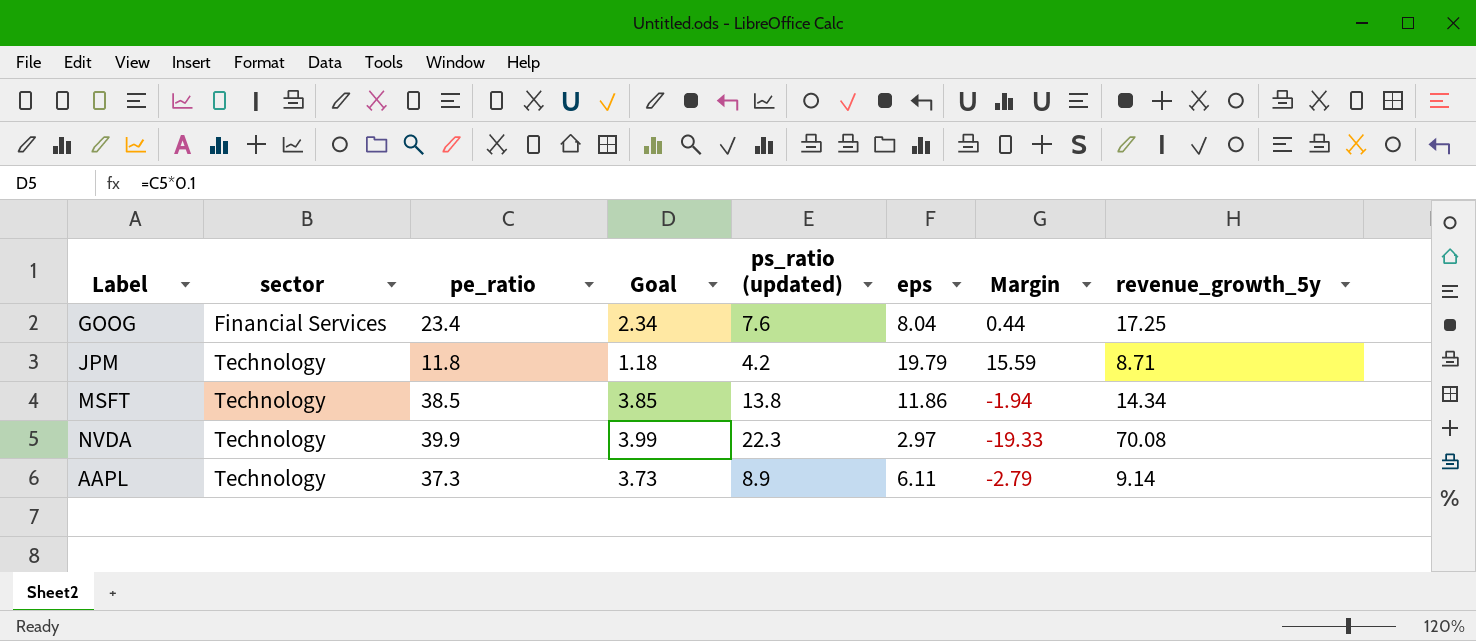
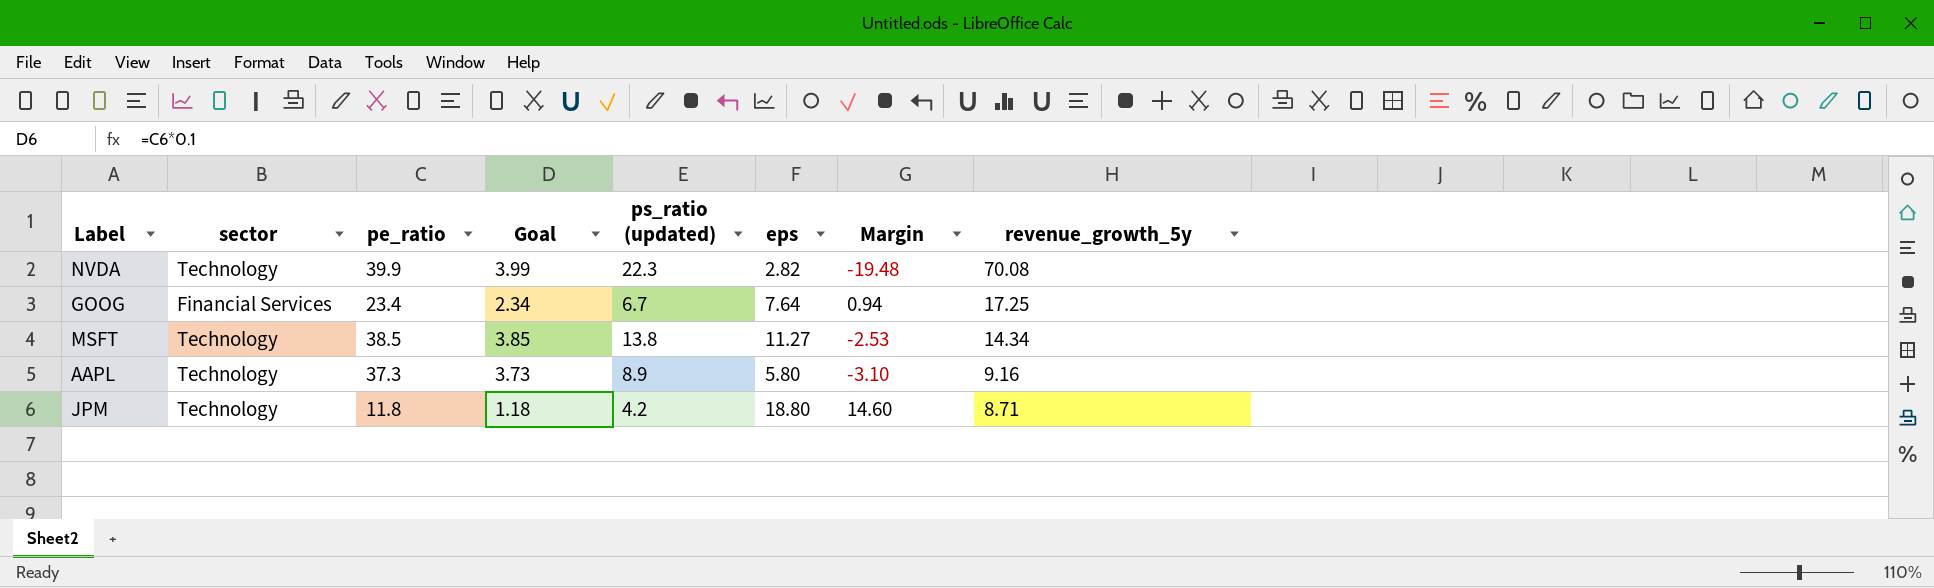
row order: sector ascending -> revenue_growth_5y descending
NVDA | eps: 2.97 -> 2.82
NVDA | Margin: -19.33 -> -19.48
GOOG | ps_ratio (updated): 7.6 -> 6.7
GOOG | eps: 8.04 -> 7.64
GOOG | Margin: 0.44 -> 0.94
MSFT | eps: 11.86 -> 11.27
MSFT | Margin: -1.94 -> -2.53
AAPL | eps: 6.11 -> 5.80
AAPL | Margin: -2.79 -> -3.10
AAPL | revenue_growth_5y: 9.14 -> 9.16
JPM | eps: 19.79 -> 18.80
JPM | Margin: 15.59 -> 14.60

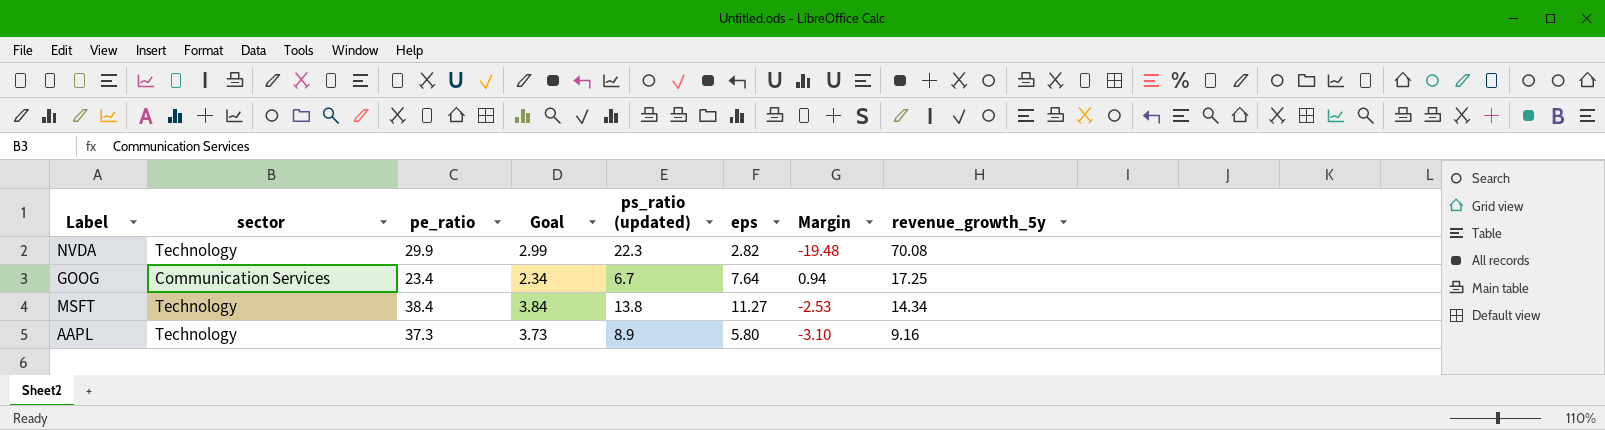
row JPM: Technology | 11.8 | 1.18 | 4.2 | 18.80 | 14.60 | 8.71 -> none
NVDA | pe_ratio: 39.9 -> 29.9
NVDA | Goal: 3.99 -> 2.99
GOOG | sector: Financial Services -> Communication Services
MSFT | pe_ratio: 38.5 -> 38.4
MSFT | Goal: 3.85 -> 3.84

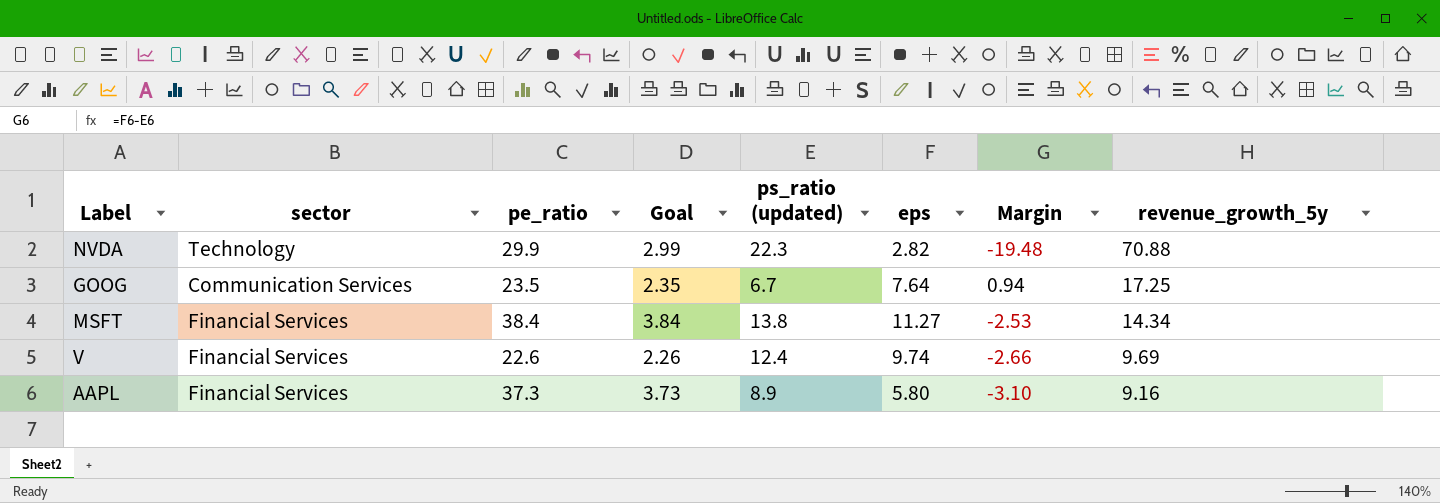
NVDA | revenue_growth_5y: 70.08 -> 70.88
GOOG | pe_ratio: 23.4 -> 23.5
GOOG | Goal: 2.34 -> 2.35
MSFT | sector: Technology -> Financial Services
row V: none -> Financial Services | 22.6 | 2.26 | 12.4 | 9.74 | -2.66 | 9.69
AAPL | sector: Technology -> Financial Services

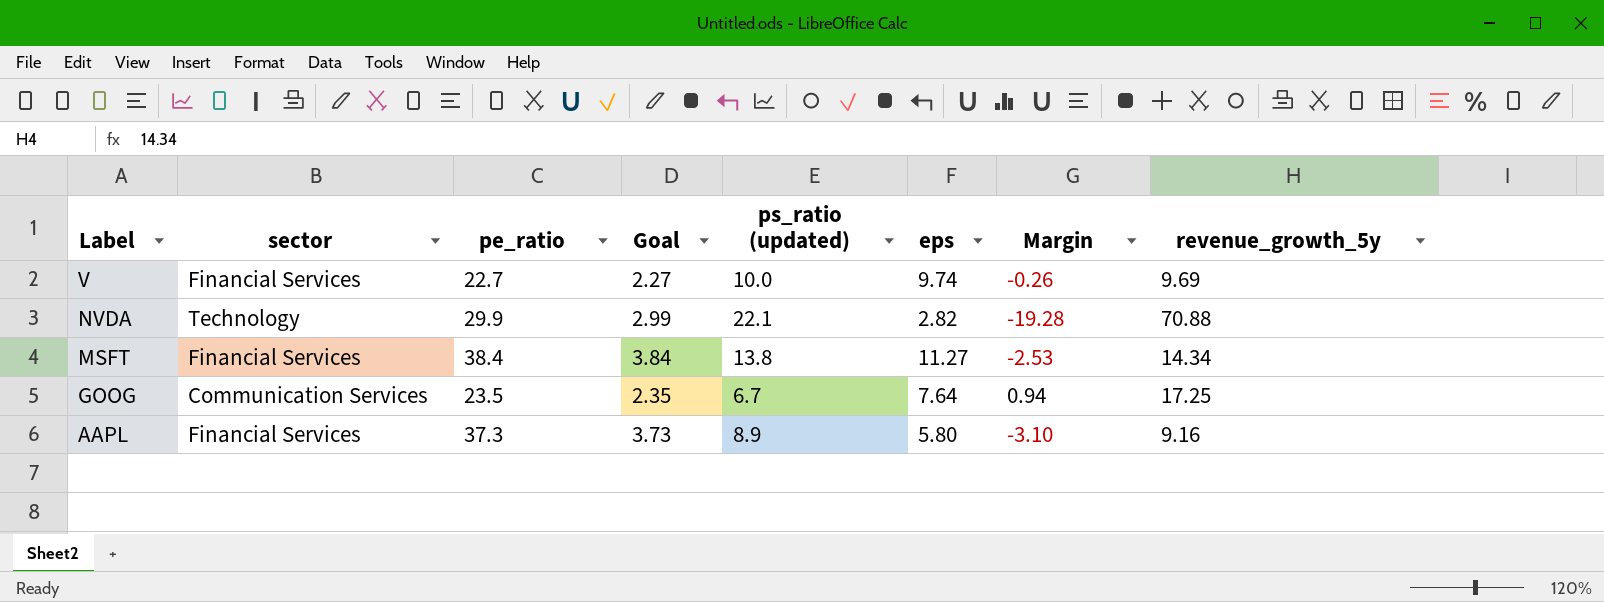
row order: revenue_growth_5y descending -> Label descending
V | pe_ratio: 22.6 -> 22.7
V | Goal: 2.26 -> 2.27
V | ps_ratio (updated): 12.4 -> 10.0
V | Margin: -2.66 -> -0.26
NVDA | ps_ratio (updated): 22.3 -> 22.1
NVDA | Margin: -19.48 -> -19.28

